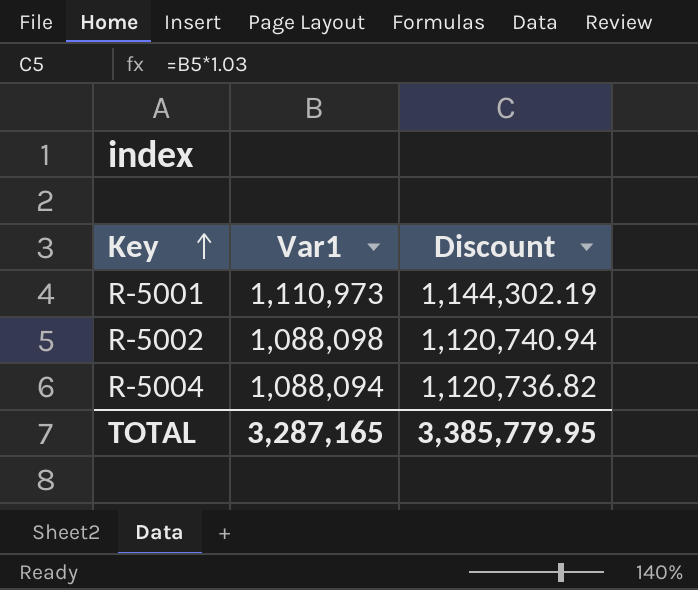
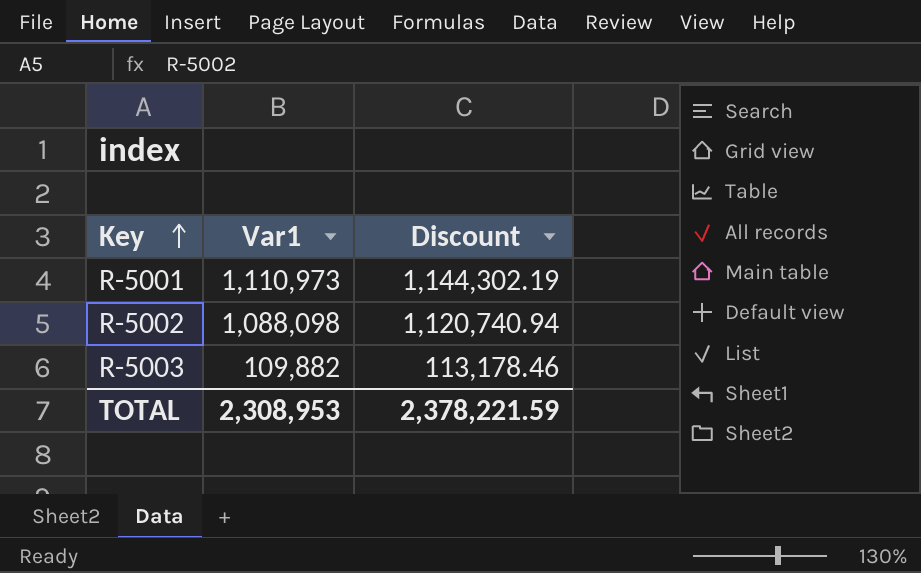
row R-5004: 1,088,094 | 1,120,736.82 -> none
row R-5003: none -> 109,882 | 113,178.46
TOTAL | Var1: 3,287,165 -> 2,308,953
TOTAL | Discount: 3,385,779.95 -> 2,378,221.59

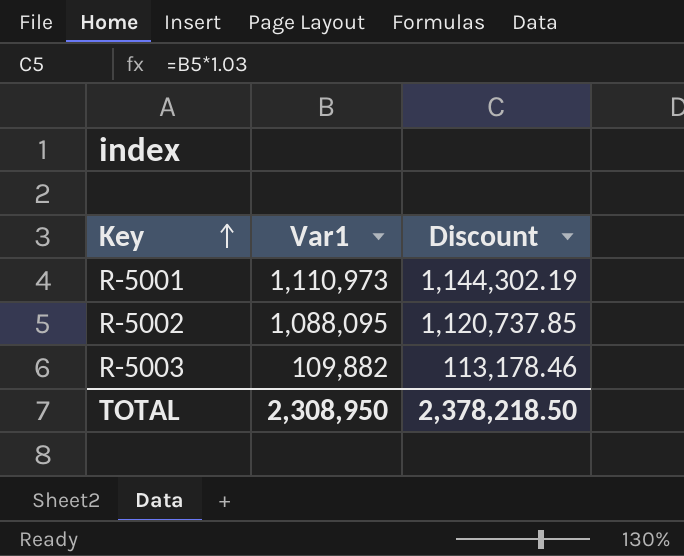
R-5002 | Var1: 1,088,098 -> 1,088,095
R-5002 | Discount: 1,120,740.94 -> 1,120,737.85
TOTAL | Var1: 2,308,953 -> 2,308,950
TOTAL | Discount: 2,378,221.59 -> 2,378,218.50

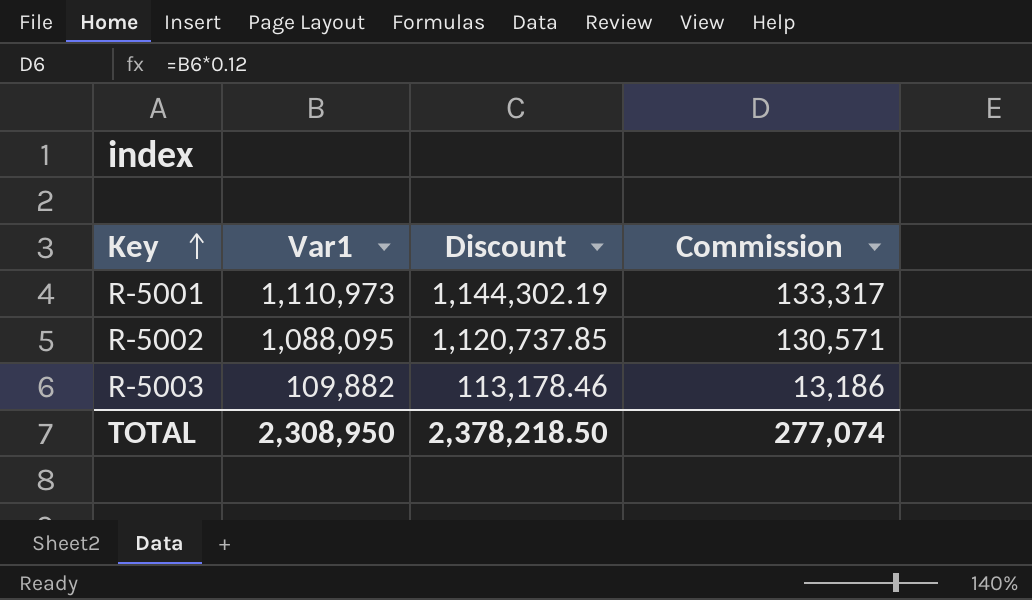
column Commission | formula: none -> [Var1] * 0.12

